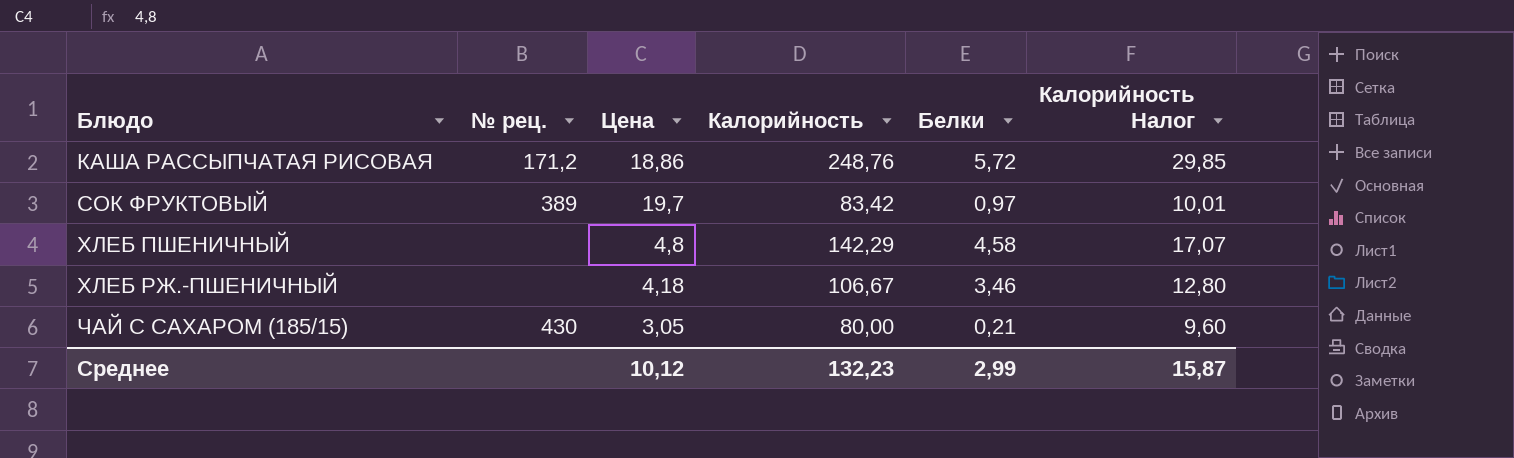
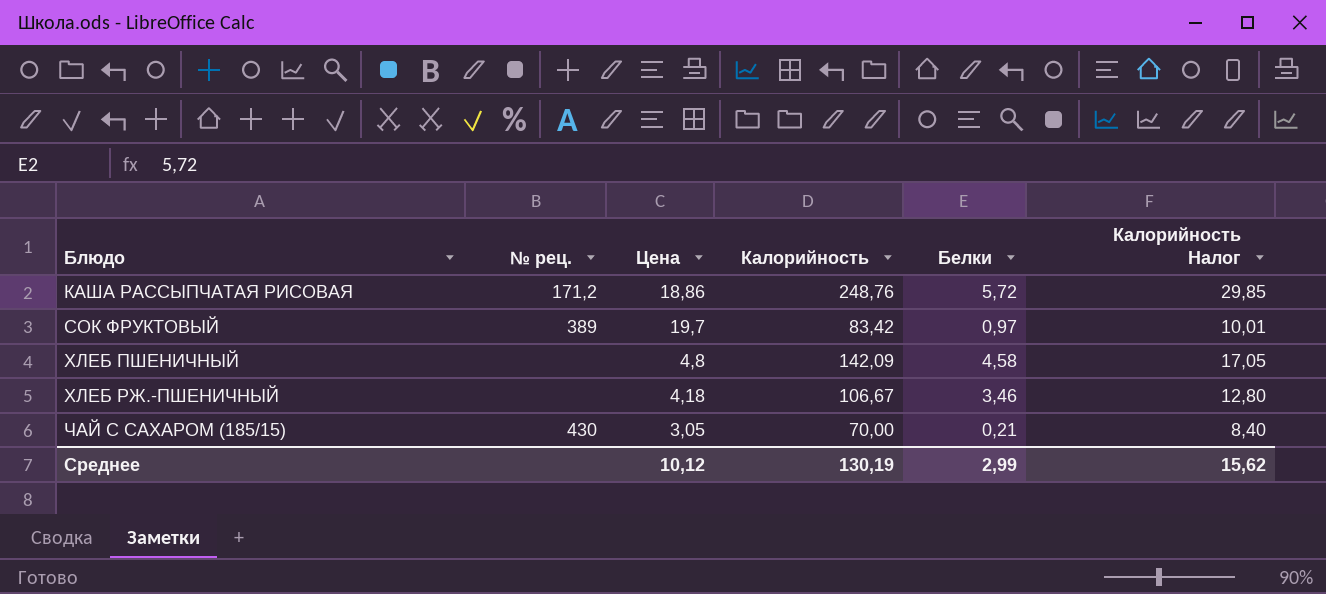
ХЛЕБ ПШЕНИЧНЫЙ | Калорийность: 142,29 -> 142,09
ХЛЕБ ПШЕНИЧНЫЙ | Калорийность Налог: 17,07 -> 17,05
ЧАЙ С САХАРОМ (185/15) | Калорийность: 80,00 -> 70,00
ЧАЙ С САХАРОМ (185/15) | Калорийность Налог: 9,60 -> 8,40
Среднее | Калорийность: 132,23 -> 130,19
Среднее | Калорийность Налог: 15,87 -> 15,62

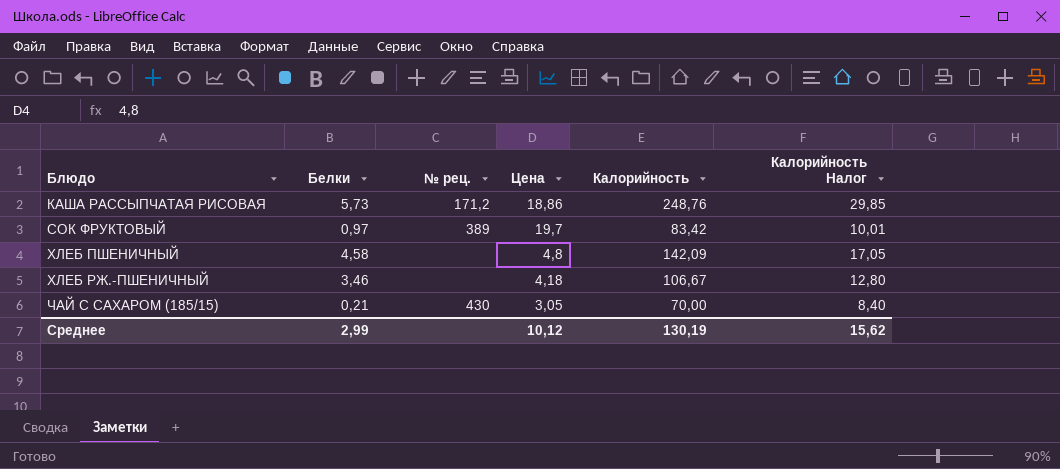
column Белки | position: 5 -> 2
КАША РАССЫПЧАТАЯ РИСОВАЯ | Белки: 5,72 -> 5,73

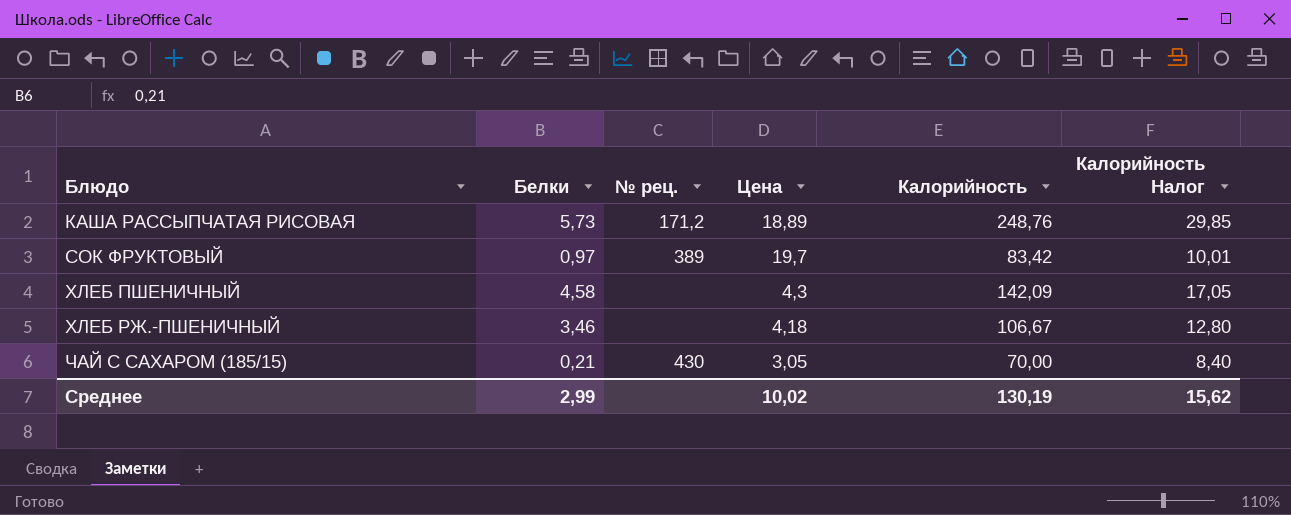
КАША РАССЫПЧАТАЯ РИСОВАЯ | Цена: 18,86 -> 18,89
ХЛЕБ ПШЕНИЧНЫЙ | Цена: 4,8 -> 4,3
Среднее | Цена: 10,12 -> 10,02

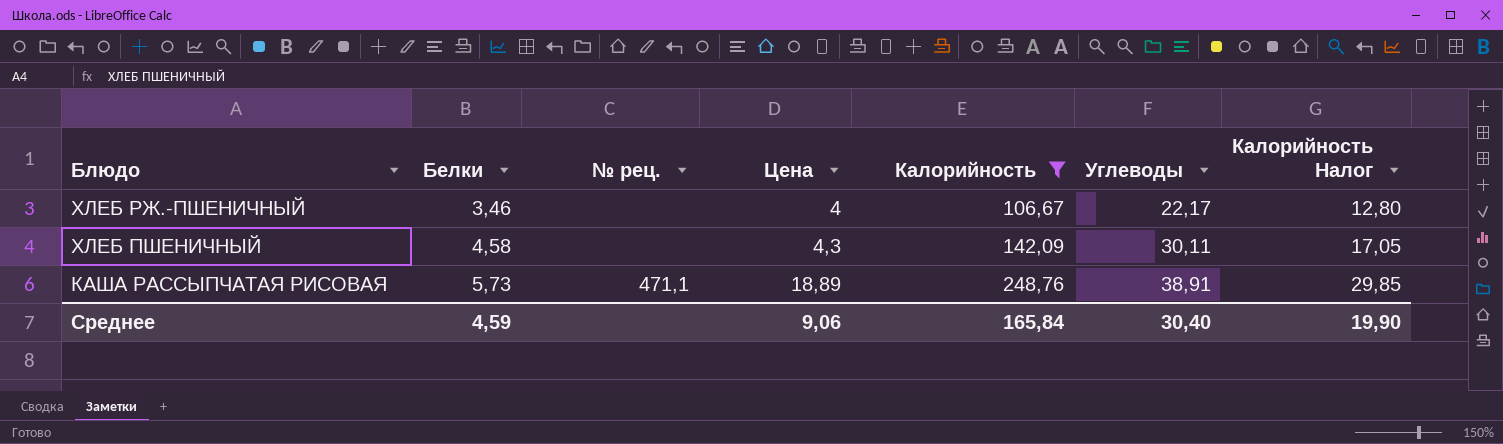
filter: none -> Калорийность >= 106,67
row order: Блюдо ascending -> Блюдо descending
column Углеводы | position: none -> 6
ХЛЕБ РЖ.-ПШЕНИЧНЫЙ | Цена: 4,18 -> 4
КАША РАССЫПЧАТАЯ РИСОВАЯ | № рец.: 171,2 -> 471,1
Среднее | Белки: 2,99 -> 4,59
Среднее | Цена: 10,02 -> 9,06
Среднее | Калорийность: 130,19 -> 165,84
Среднее | Калорийность Налог: 15,62 -> 19,90

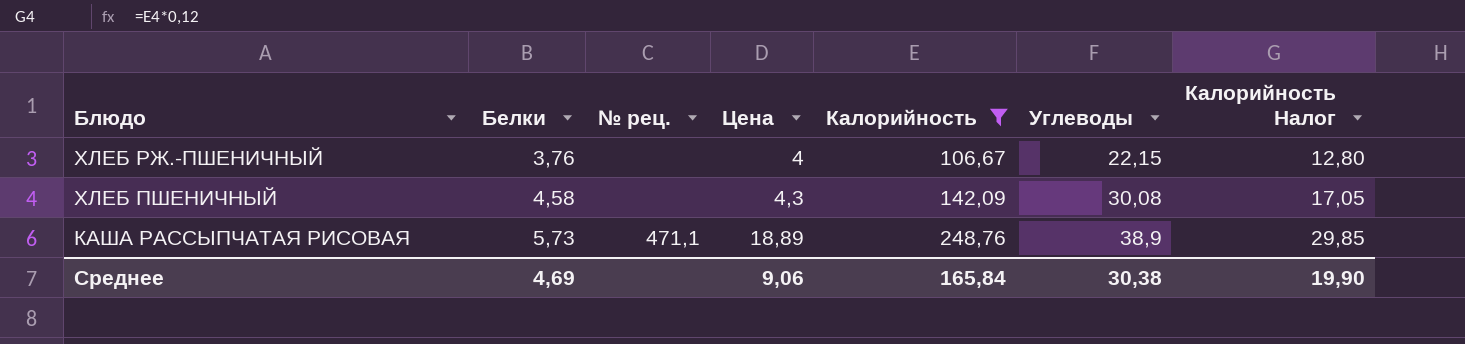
ХЛЕБ РЖ.-ПШЕНИЧНЫЙ | Белки: 3,46 -> 3,76
ХЛЕБ РЖ.-ПШЕНИЧНЫЙ | Углеводы: 22,17 -> 22,15
ХЛЕБ ПШЕНИЧНЫЙ | Углеводы: 30,11 -> 30,08
КАША РАССЫПЧАТАЯ РИСОВАЯ | Углеводы: 38,91 -> 38,9
Среднее | Белки: 4,59 -> 4,69
Среднее | Углеводы: 30,40 -> 30,38

